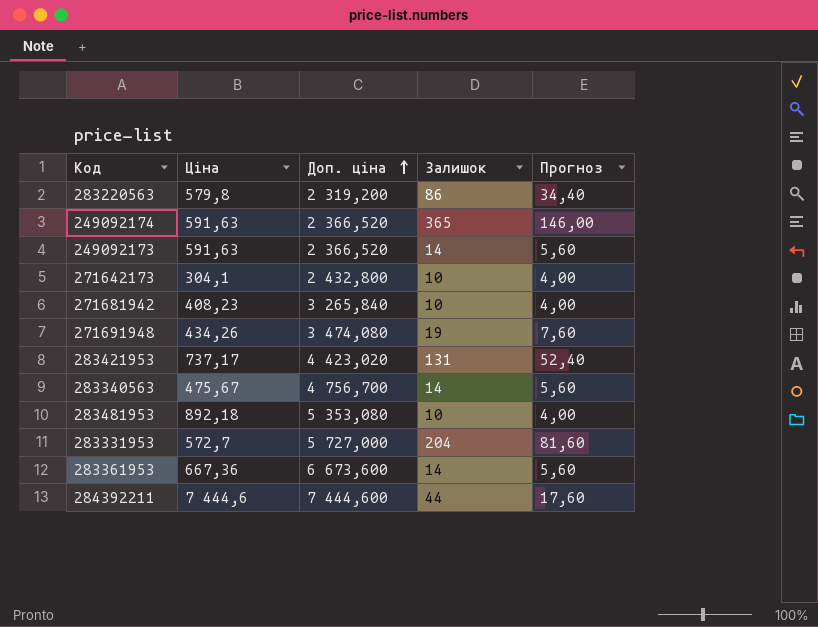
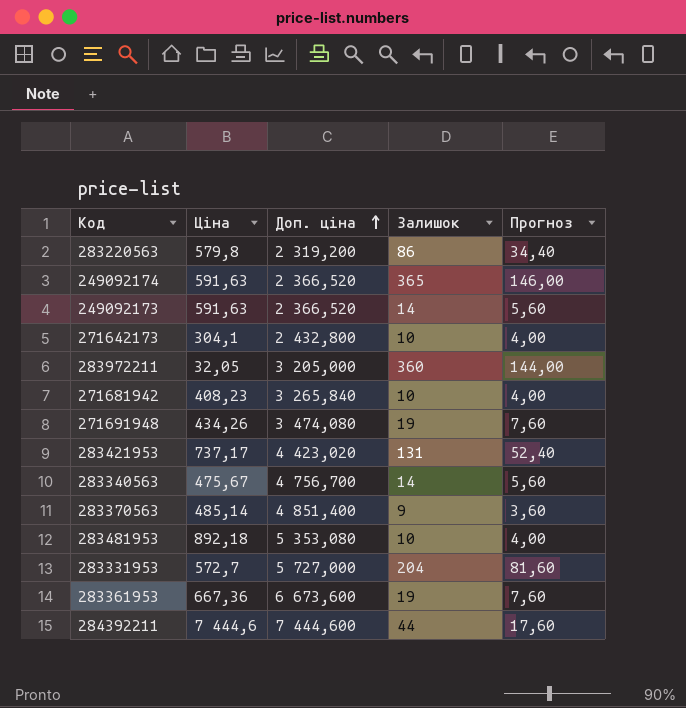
row 283972211: none -> 32,05 | 3 205,000 | 360 | 144,00
row 283370563: none -> 485,14 | 4 851,400 | 9 | 3,60
283361953 | Залишок: 14 -> 19
283361953 | Прогноз: 5,60 -> 7,60

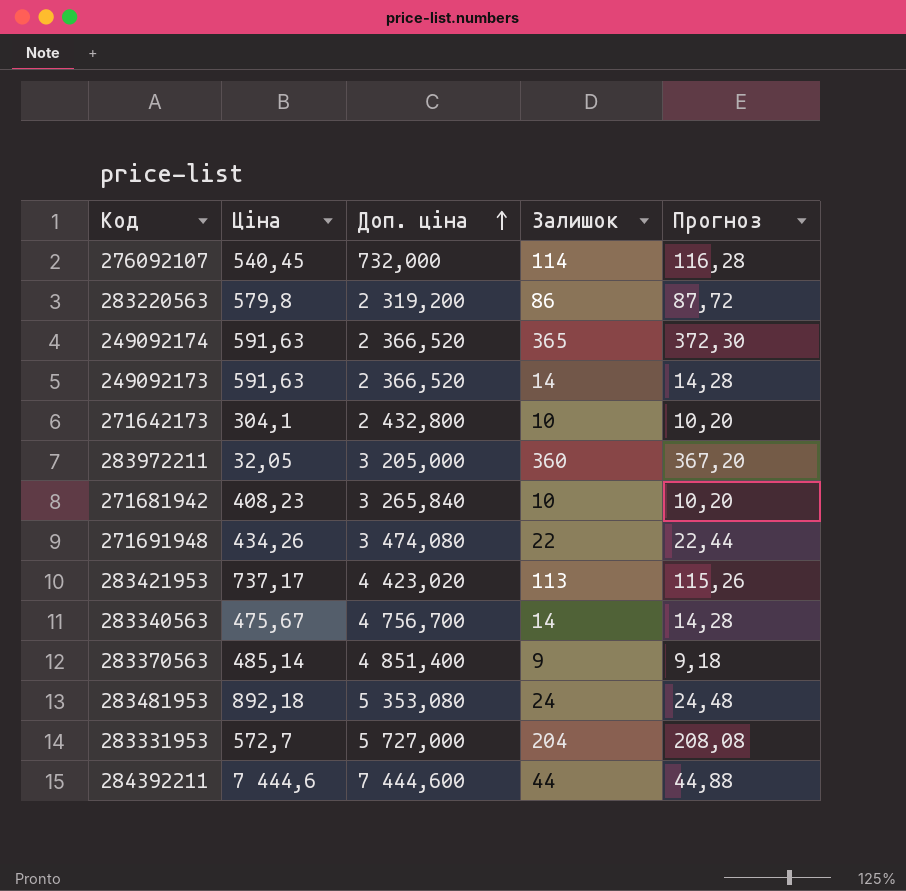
column Прогноз | formula: [Залишок] * 0,4 -> [Залишок] * 1,02
row 283361953: 667,36 | 6 673,600 | 19 | 7,60 -> none
row 276092107: none -> 540,45 | 732,000 | 114 | 116,28
271691948 | Залишок: 19 -> 22
283421953 | Залишок: 131 -> 113
283481953 | Залишок: 10 -> 24

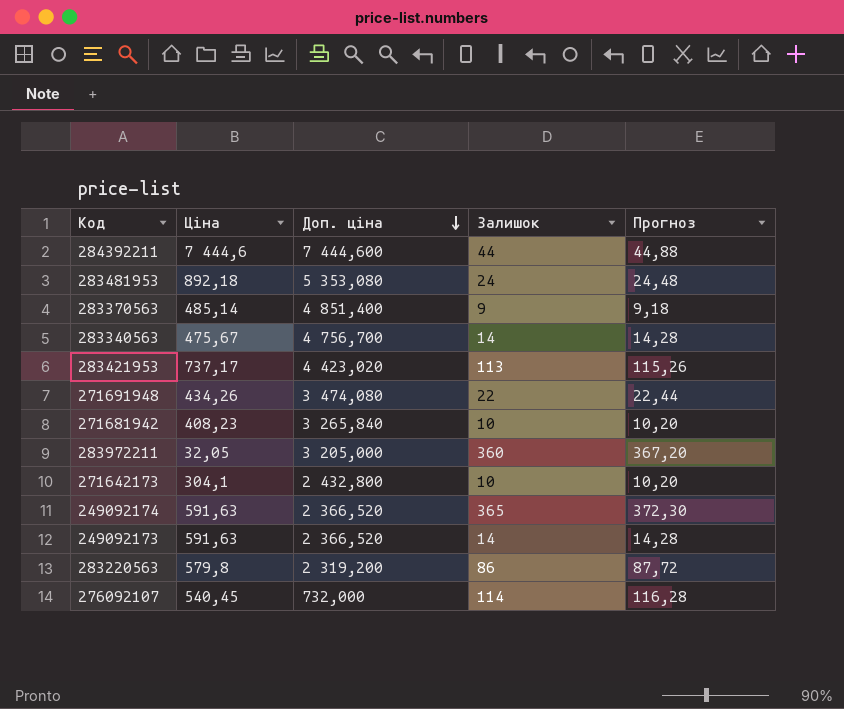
row order: Доп. ціна ascending -> Доп. ціна descending
row 283331953: 572,7 | 5 727,000 | 204 | 208,08 -> none

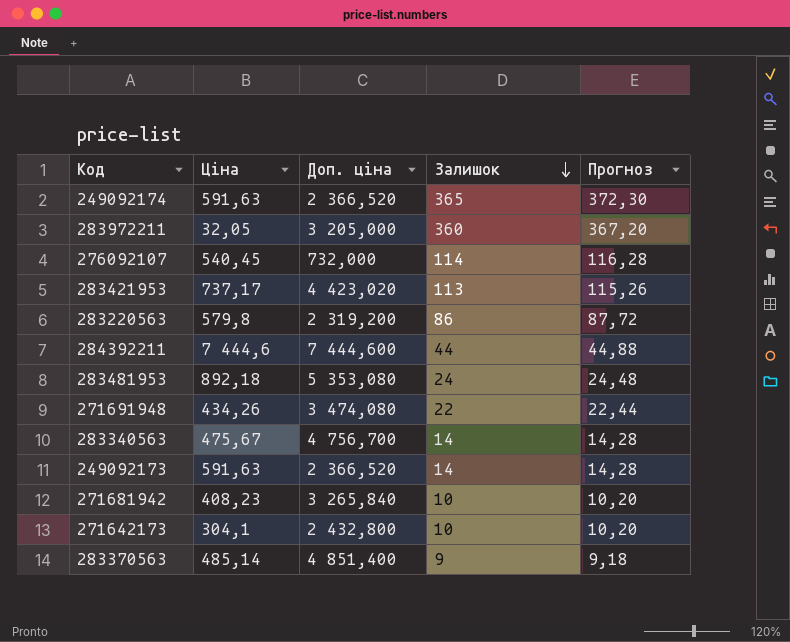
row order: Доп. ціна descending -> Залишок descending

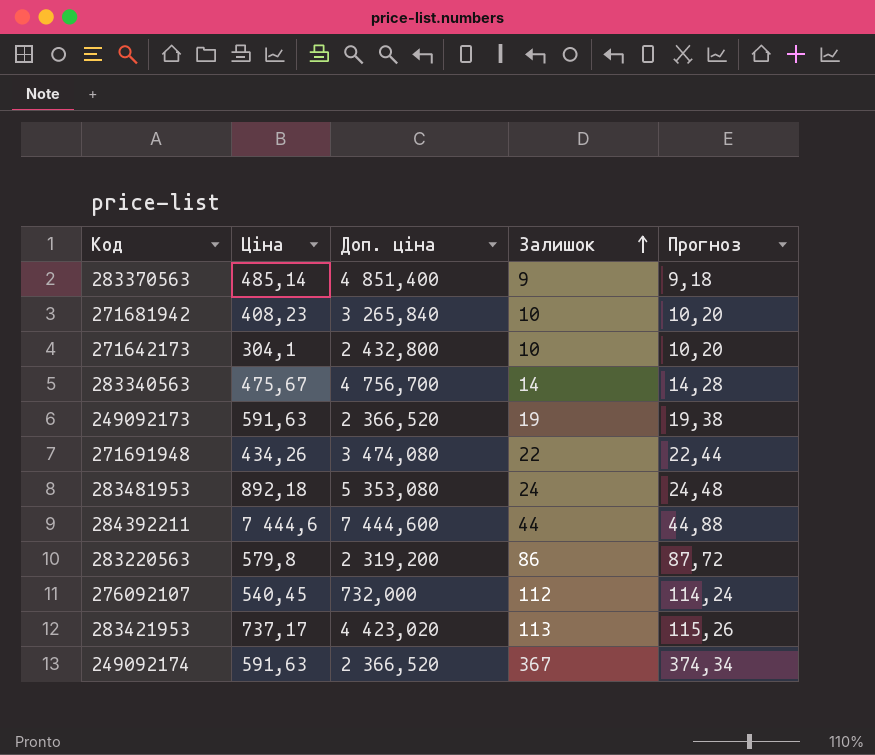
row order: Залишок descending -> Залишок ascending
row 283972211: 32,05 | 3 205,000 | 360 | 367,20 -> none
249092173 | Залишок: 14 -> 19
249092173 | Прогноз: 14,28 -> 19,38
276092107 | Залишок: 114 -> 112
276092107 | Прогноз: 116,28 -> 114,24
249092174 | Залишок: 365 -> 367
249092174 | Прогноз: 372,30 -> 374,34

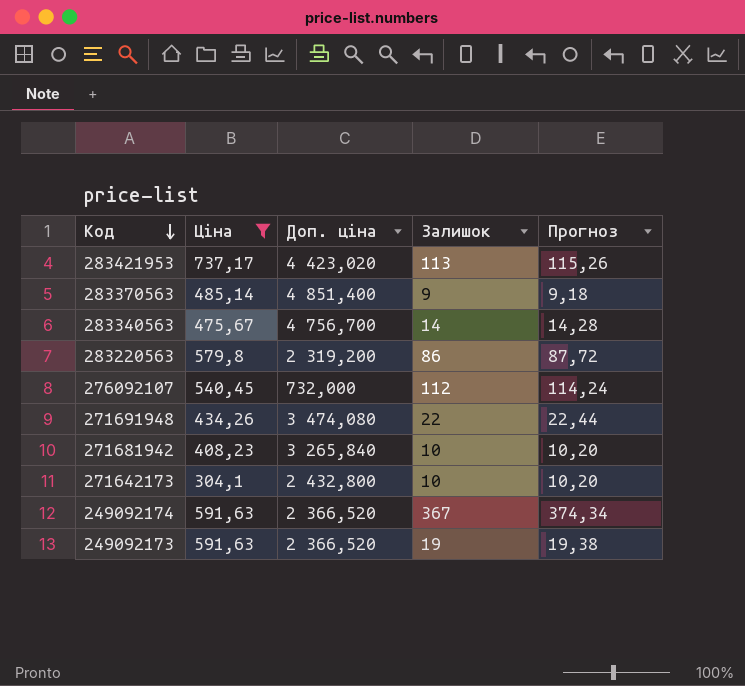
filter: none -> Ціна <= 737,17
row order: Залишок ascending -> Код descending

